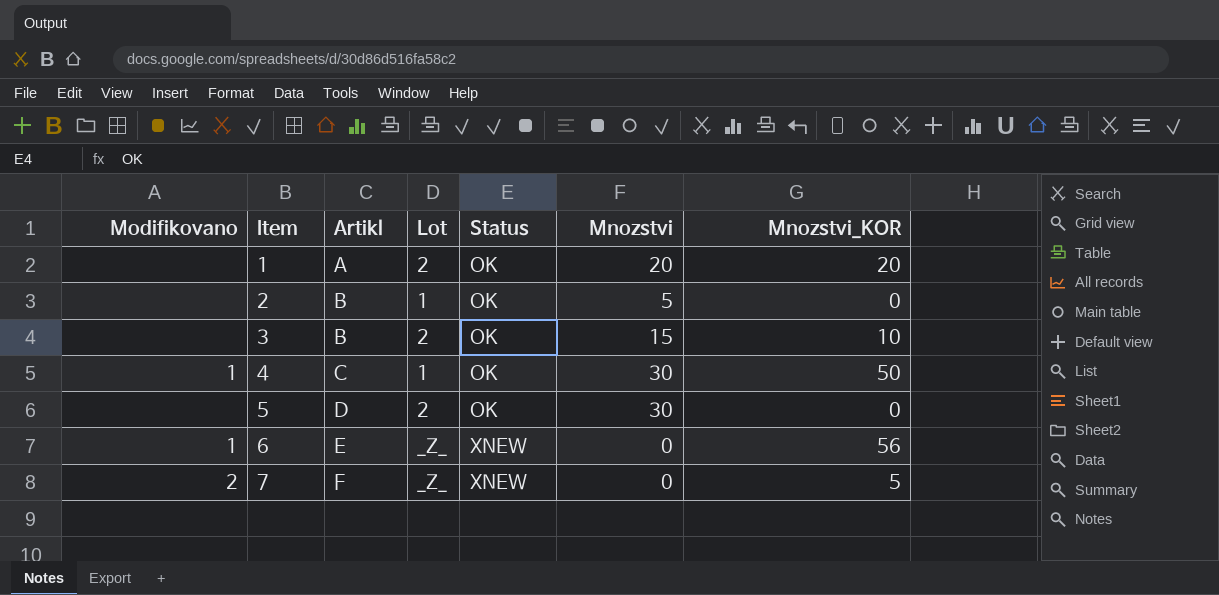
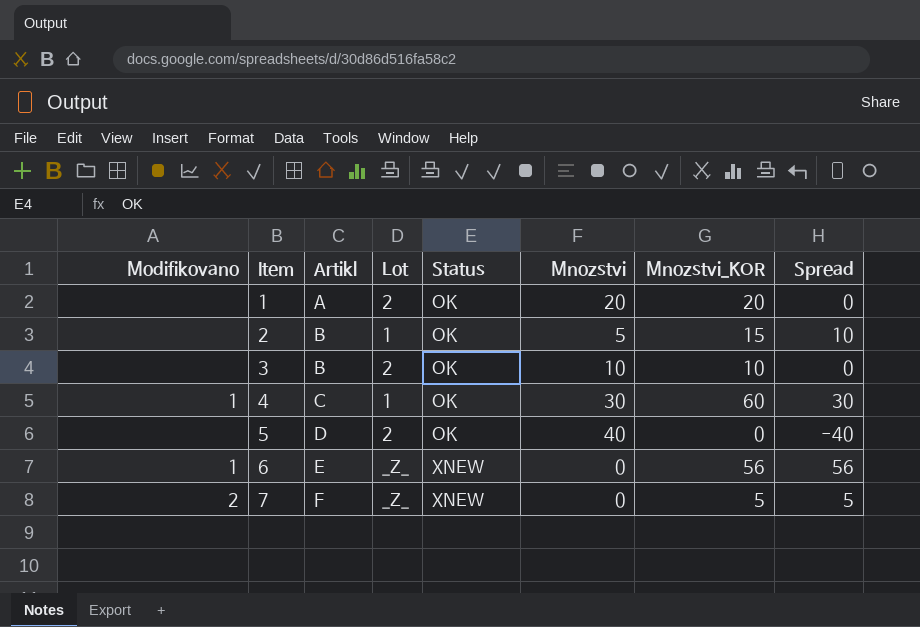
column Spread | formula: none -> [Mnozstvi_KOR] - [Mnozstvi]
2 | Mnozstvi_KOR: 0 -> 15
3 | Mnozstvi: 15 -> 10
4 | Mnozstvi_KOR: 50 -> 60
5 | Mnozstvi: 30 -> 40

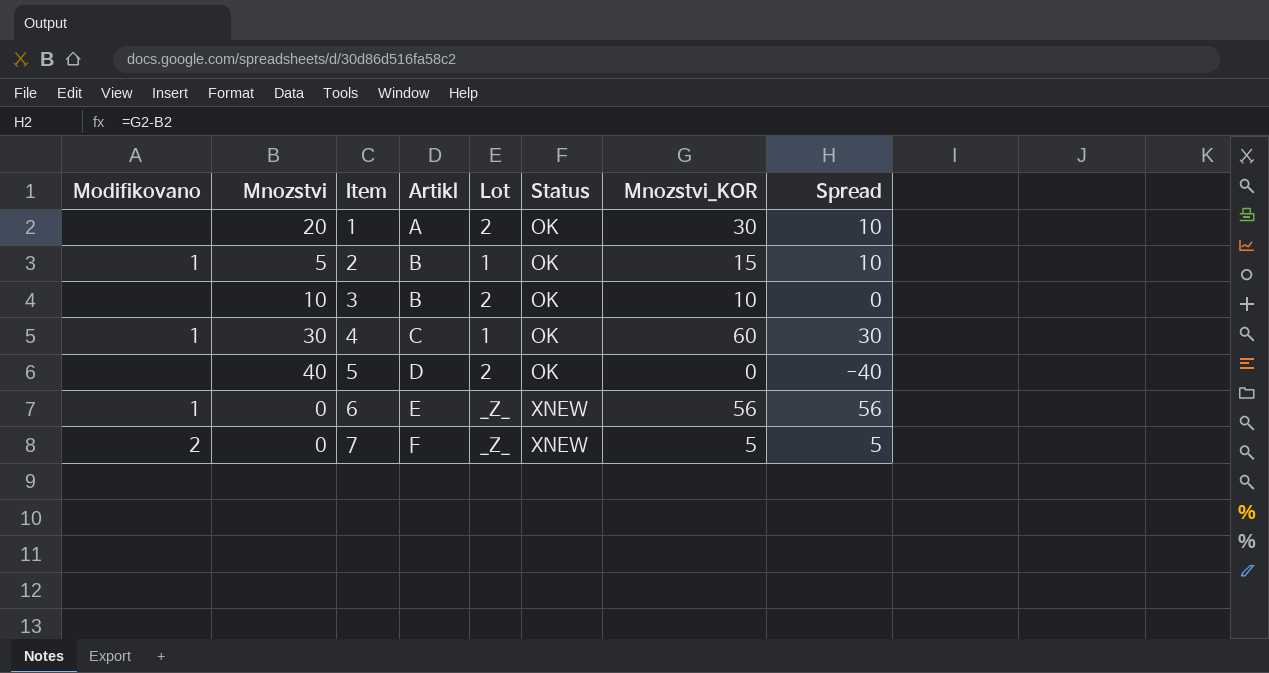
column Mnozstvi | position: 6 -> 2
1 | Mnozstvi_KOR: 20 -> 30
1 | Spread: 0 -> 10
2 | Modifikovano: none -> 1

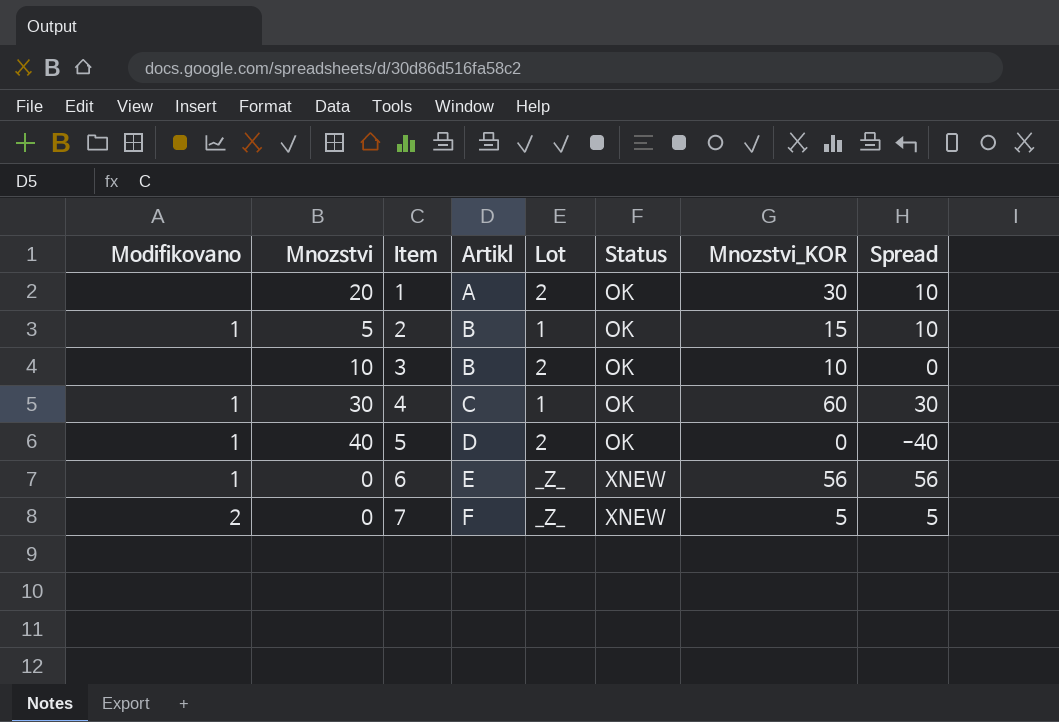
5 | Modifikovano: none -> 1

